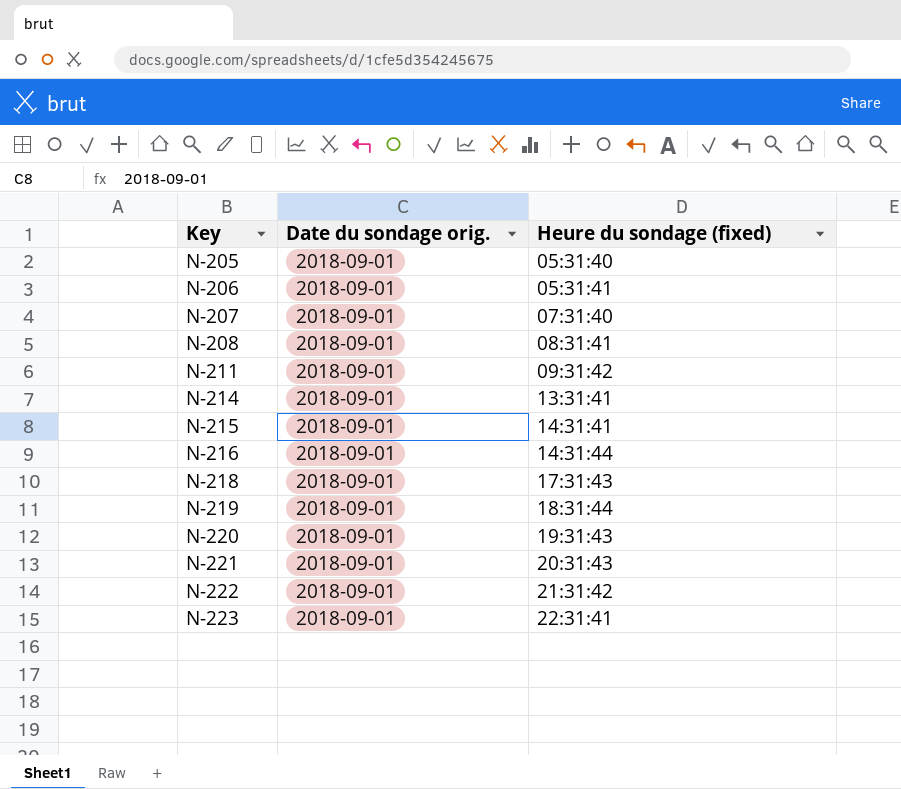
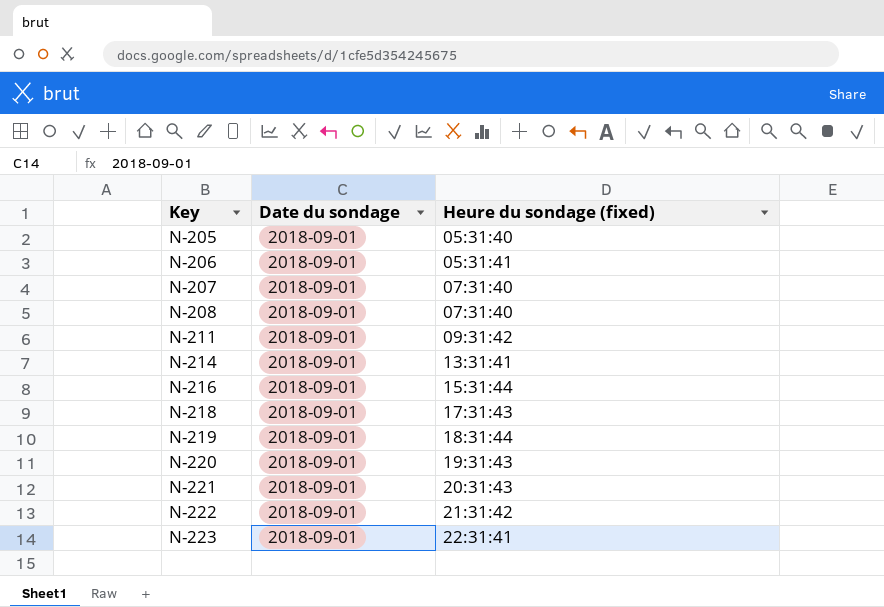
column name: Date du sondage orig. -> Date du sondage
row N-215: 2018-09-01 | 14:31:41 -> none
N-208 | Heure du sondage (fixed): 08:31:41 -> 07:31:40
N-216 | Heure du sondage (fixed): 14:31:44 -> 15:31:44

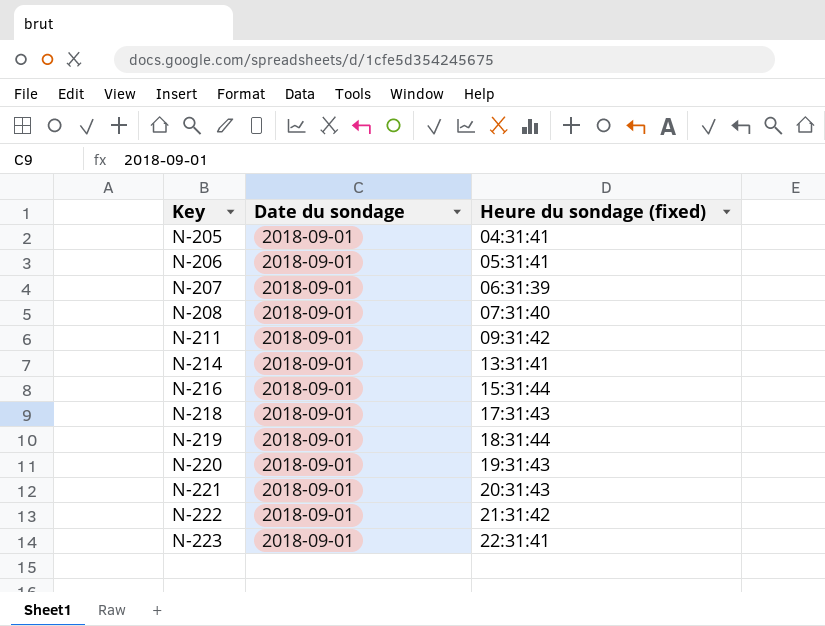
N-205 | Heure du sondage (fixed): 05:31:40 -> 04:31:41
N-207 | Heure du sondage (fixed): 07:31:40 -> 06:31:39

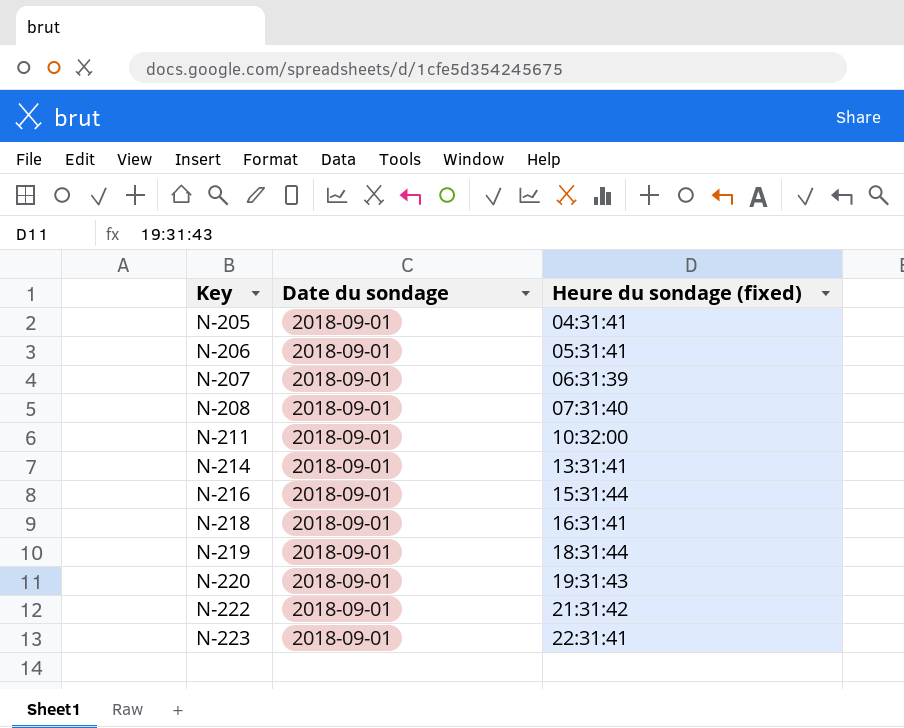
row N-221: 2018-09-01 | 20:31:43 -> none
N-211 | Heure du sondage (fixed): 09:31:42 -> 10:32:00
N-218 | Heure du sondage (fixed): 17:31:43 -> 16:31:41

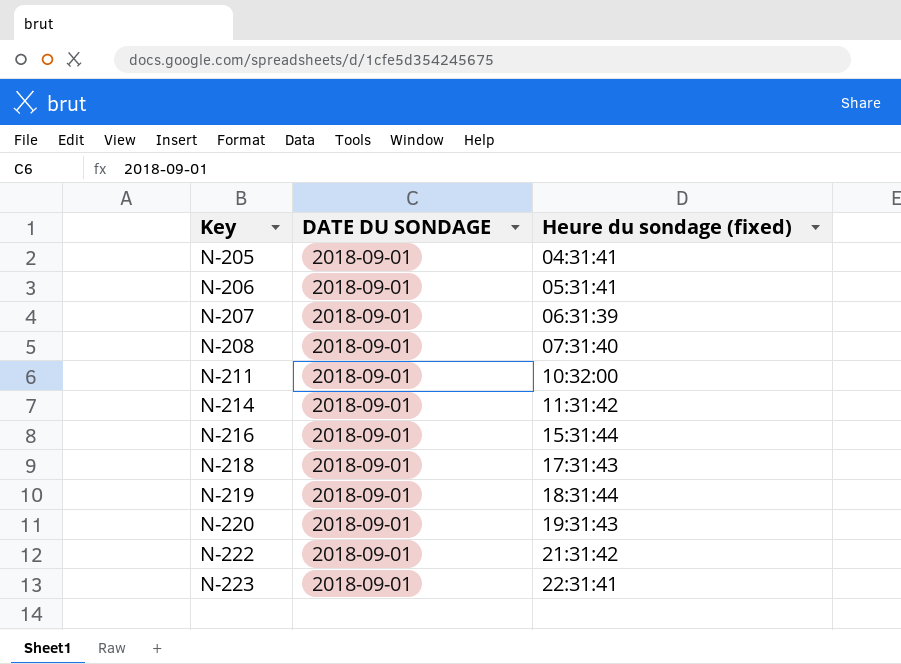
column name: Date du sondage -> DATE DU SONDAGE
N-214 | Heure du sondage (fixed): 13:31:41 -> 11:31:42
N-218 | Heure du sondage (fixed): 16:31:41 -> 17:31:43

